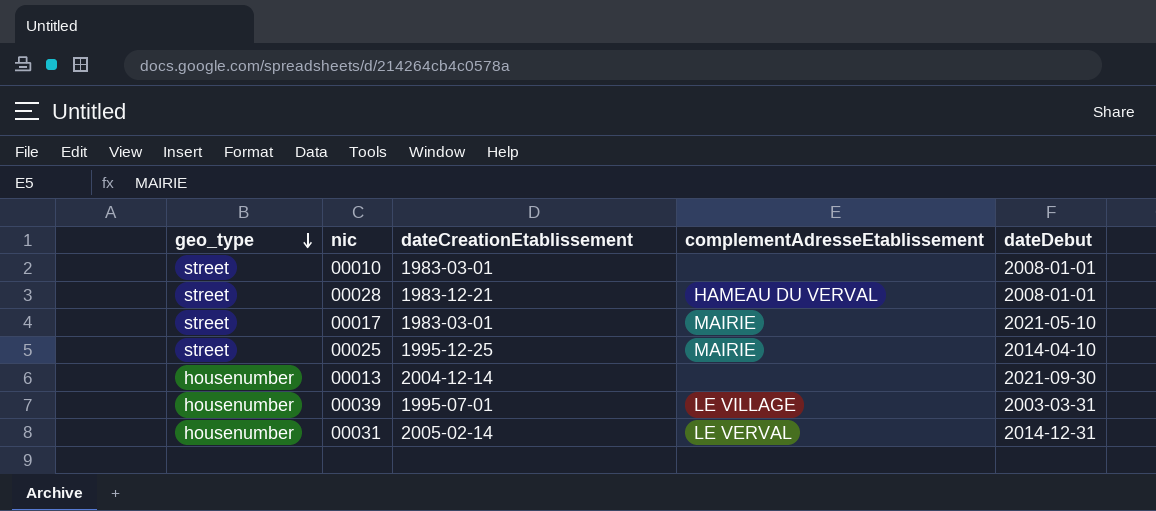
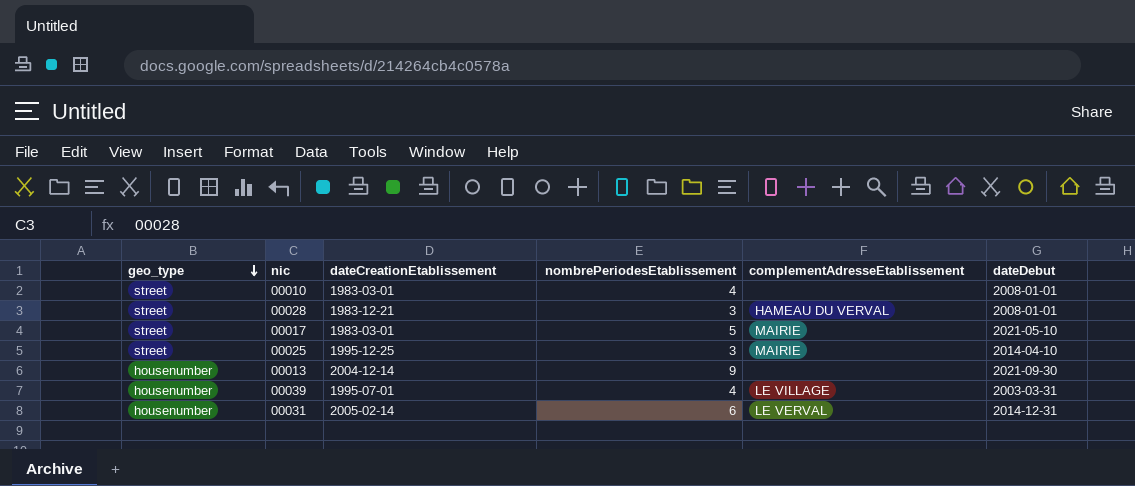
column nombrePeriodesEtablissement | position: none -> 4

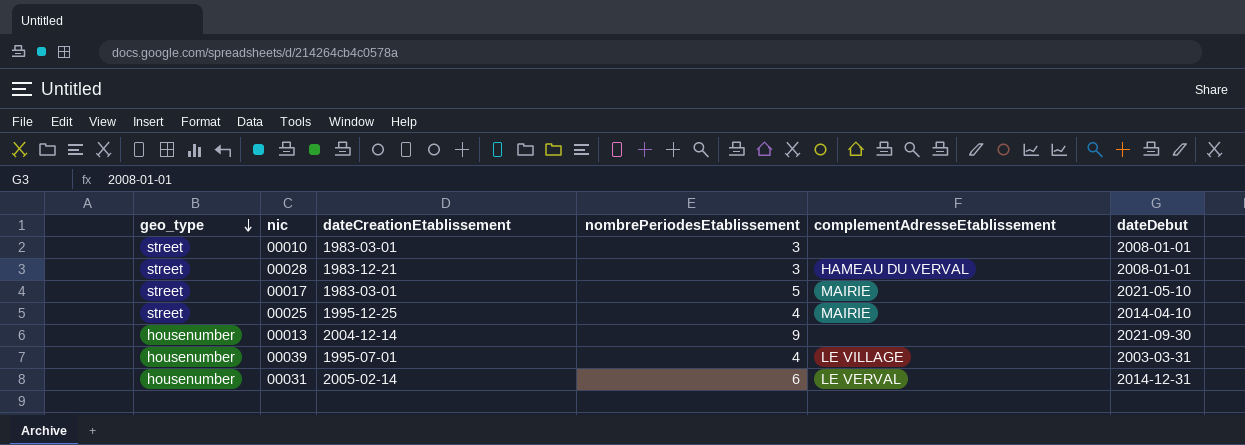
00010 | nombrePeriodesEtablissement: 4 -> 3
00025 | nombrePeriodesEtablissement: 3 -> 4

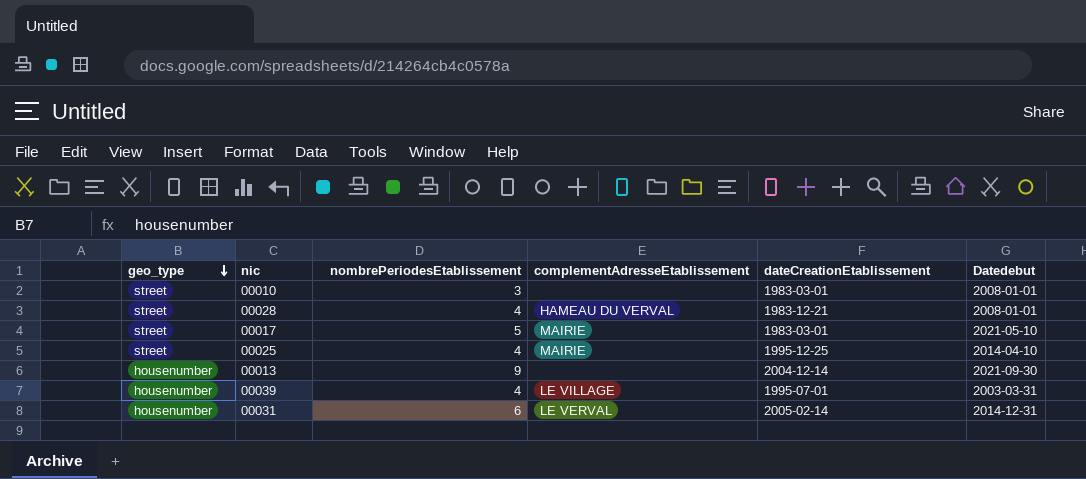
column dateCreationEtablissement | position: 3 -> 5
column name: dateDebut -> Datedebut
00028 | nombrePeriodesEtablissement: 3 -> 4

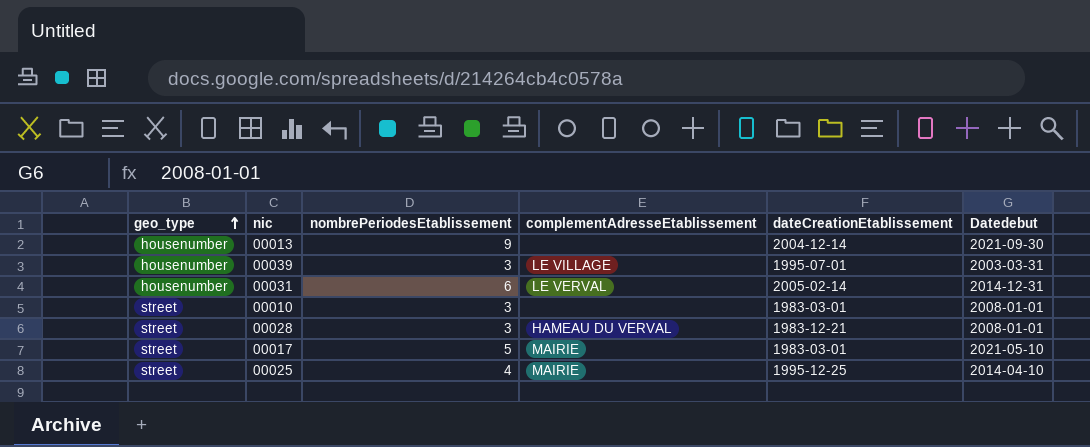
row order: geo_type descending -> geo_type ascending
00039 | nombrePeriodesEtablissement: 4 -> 3
00028 | nombrePeriodesEtablissement: 4 -> 3

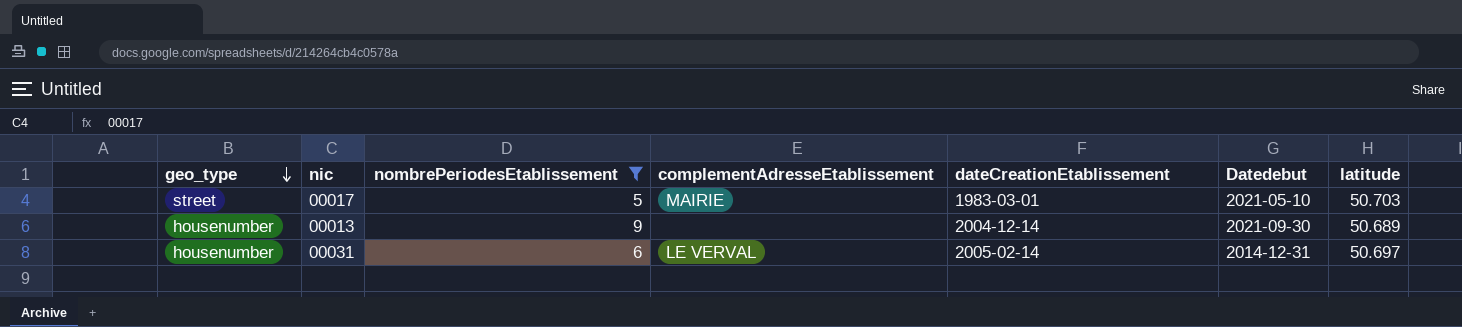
filter: none -> nombrePeriodesEtablissement >= 5
row order: geo_type ascending -> geo_type descending
column latitude | position: none -> 7

